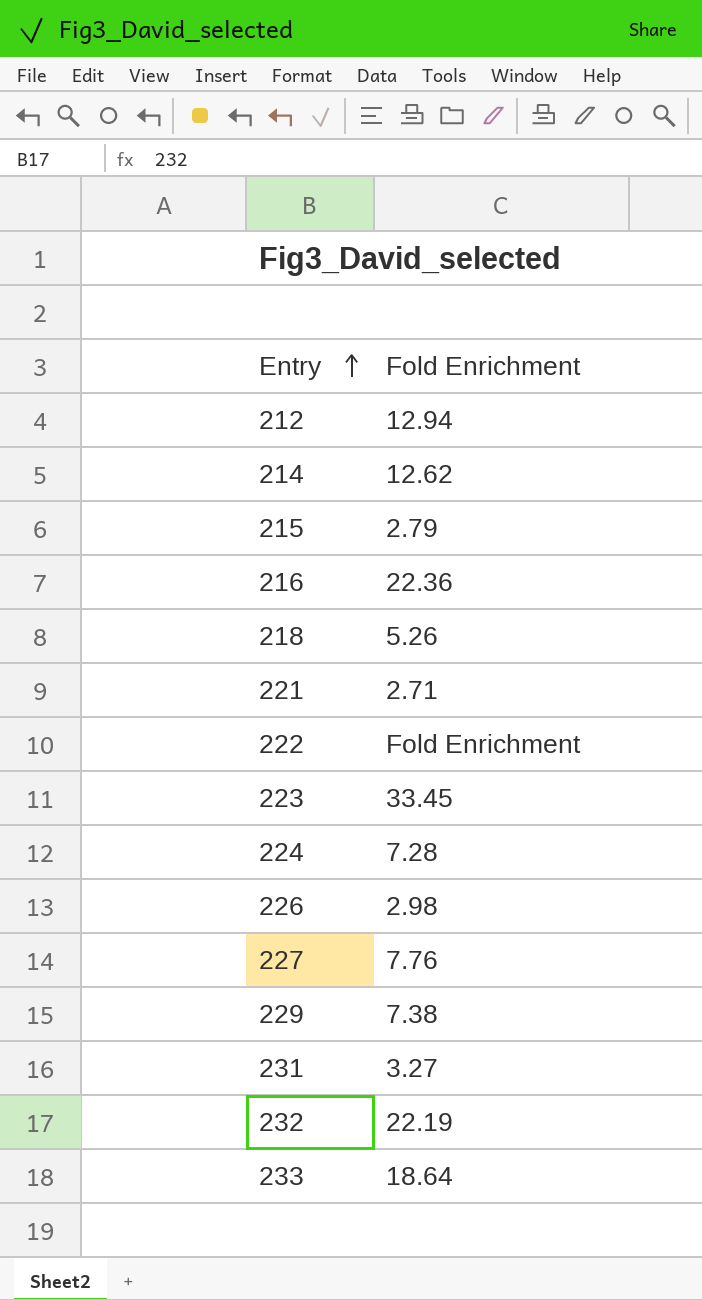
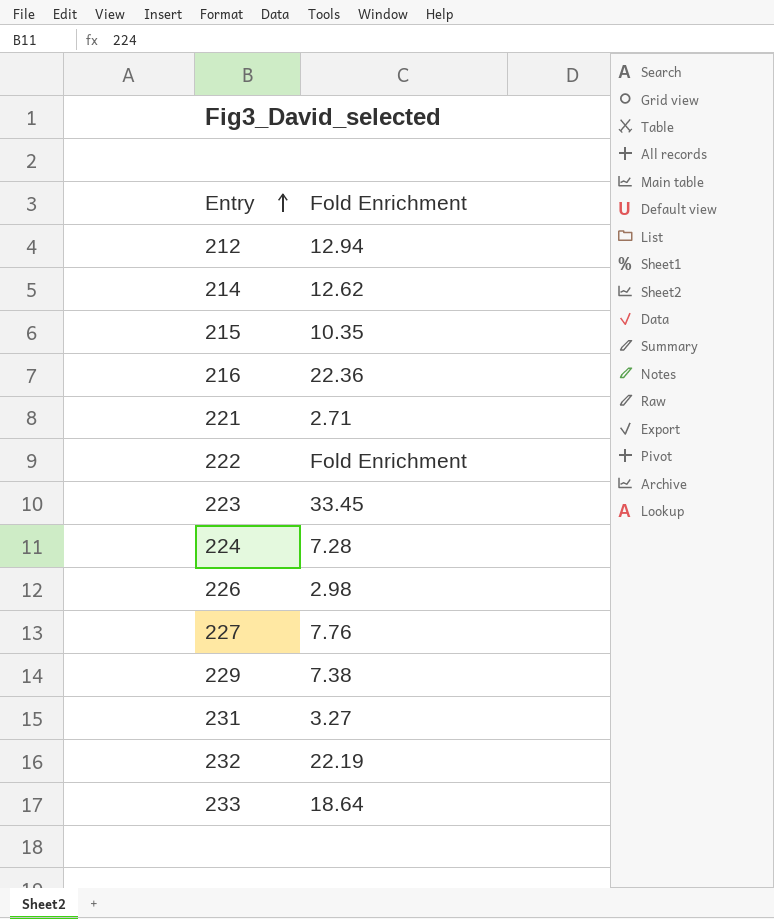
row 218: 5.26 -> none
215 | Fold Enrichment: 2.79 -> 10.35

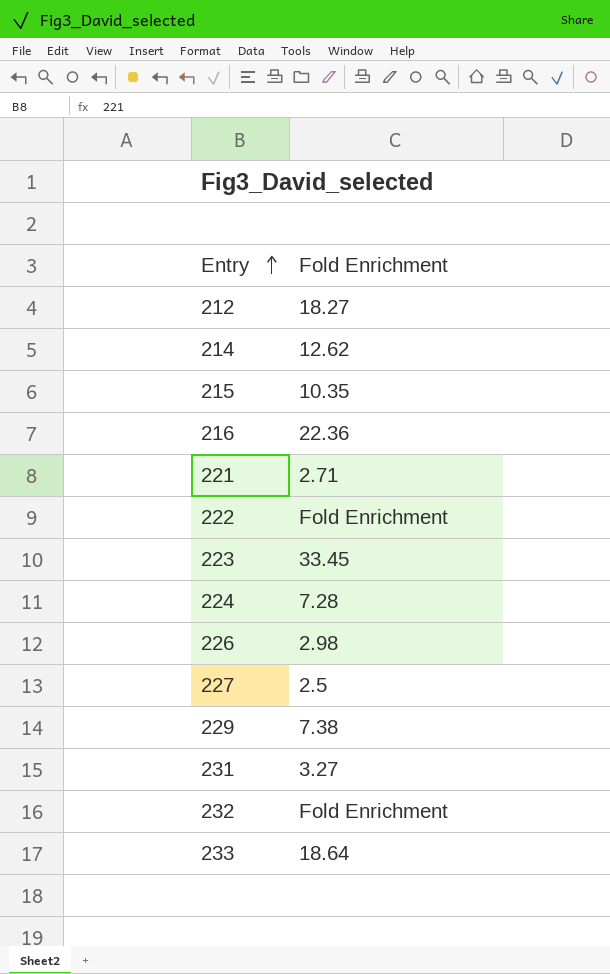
212 | Fold Enrichment: 12.94 -> 18.27
227 | Fold Enrichment: 7.76 -> 2.5
232 | Fold Enrichment: 22.19 -> Fold Enrichment

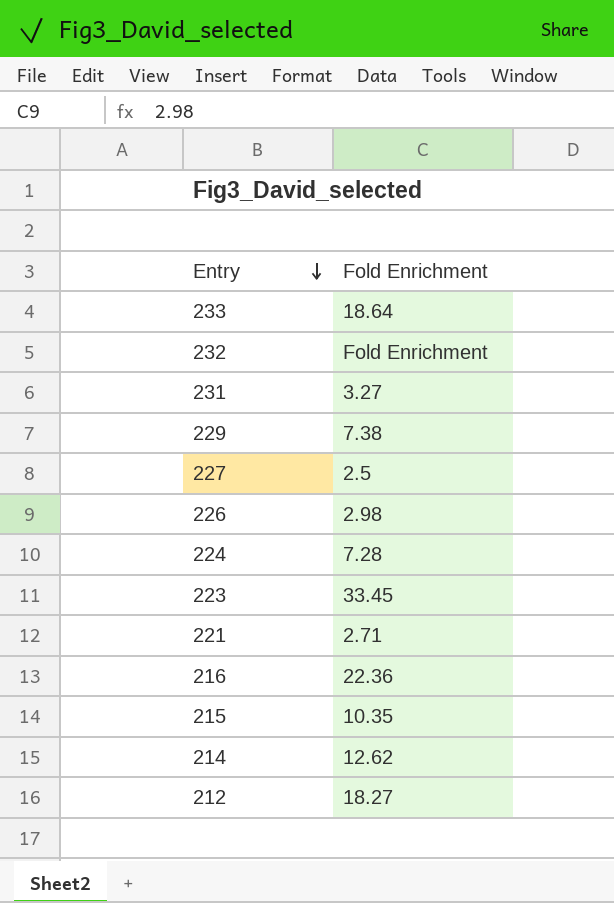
row order: Entry ascending -> Entry descending
row 222: Fold Enrichment -> none

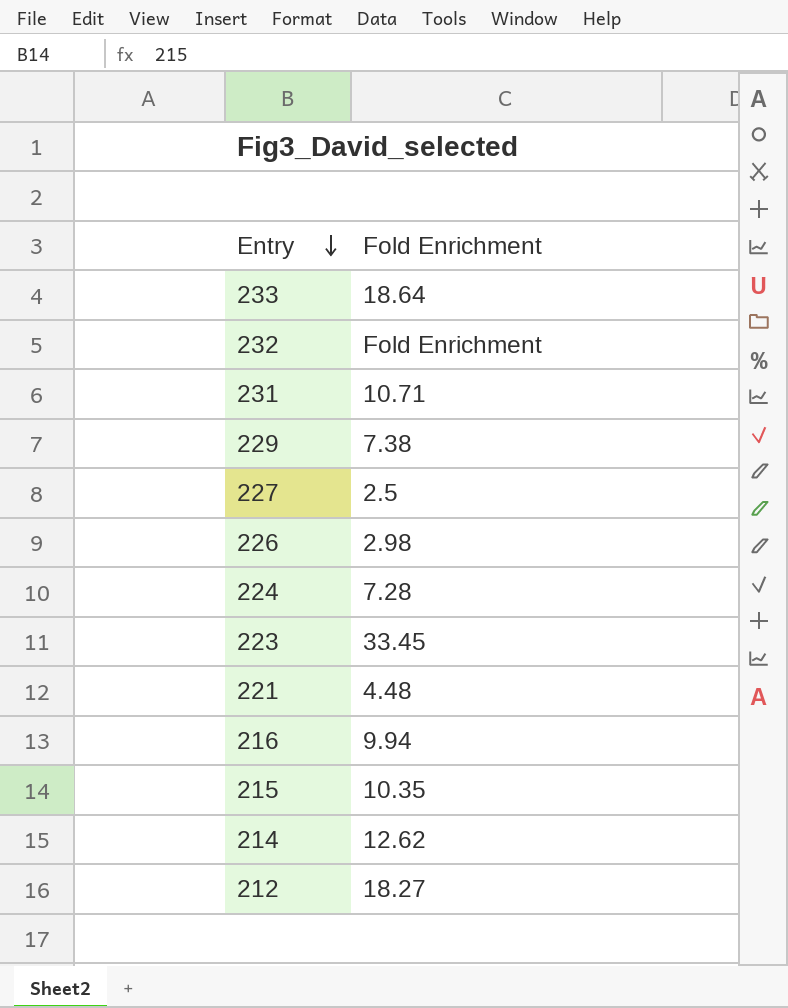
231 | Fold Enrichment: 3.27 -> 10.71
221 | Fold Enrichment: 2.71 -> 4.48
216 | Fold Enrichment: 22.36 -> 9.94

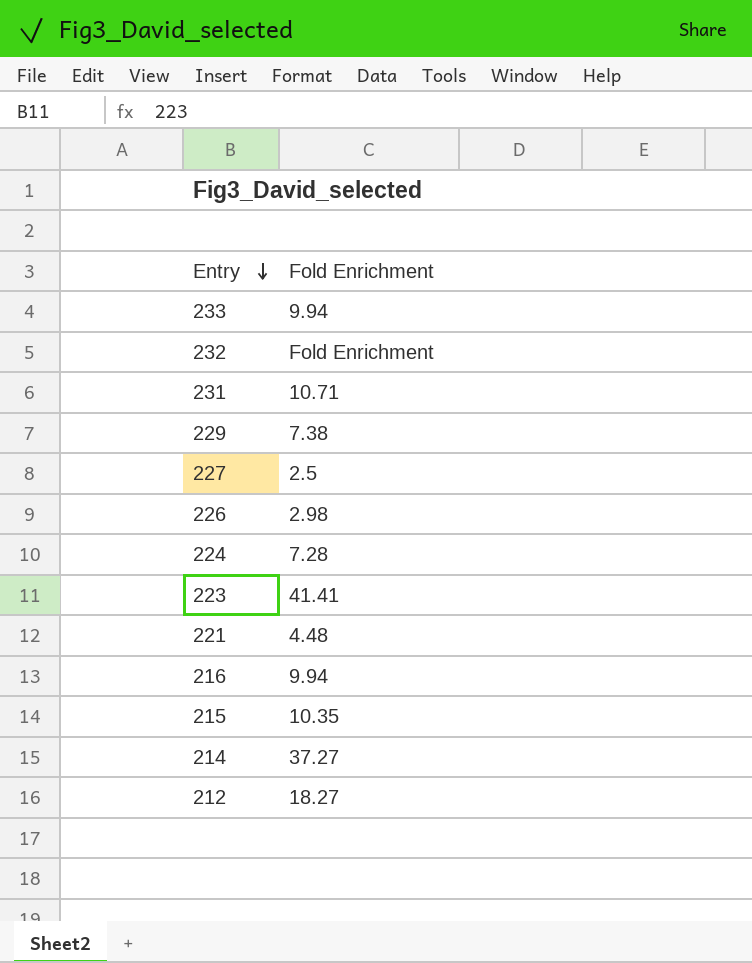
233 | Fold Enrichment: 18.64 -> 9.94
223 | Fold Enrichment: 33.45 -> 41.41
214 | Fold Enrichment: 12.62 -> 37.27

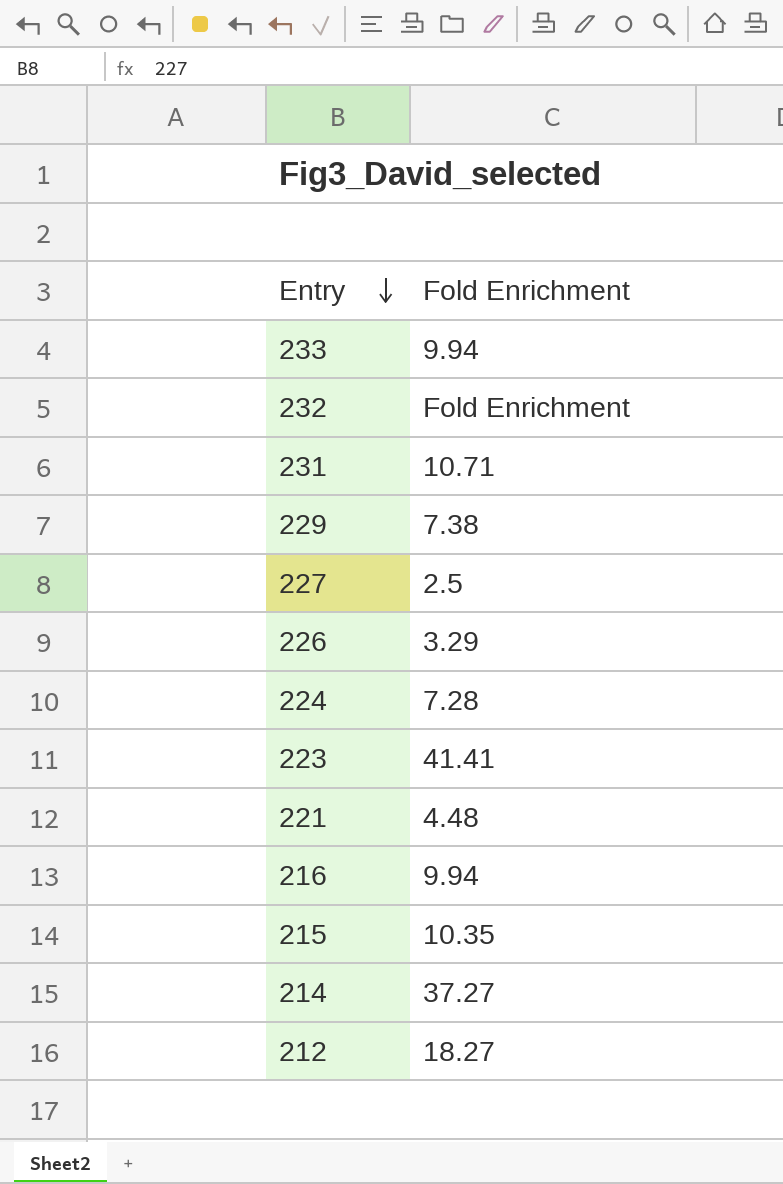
226 | Fold Enrichment: 2.98 -> 3.29

